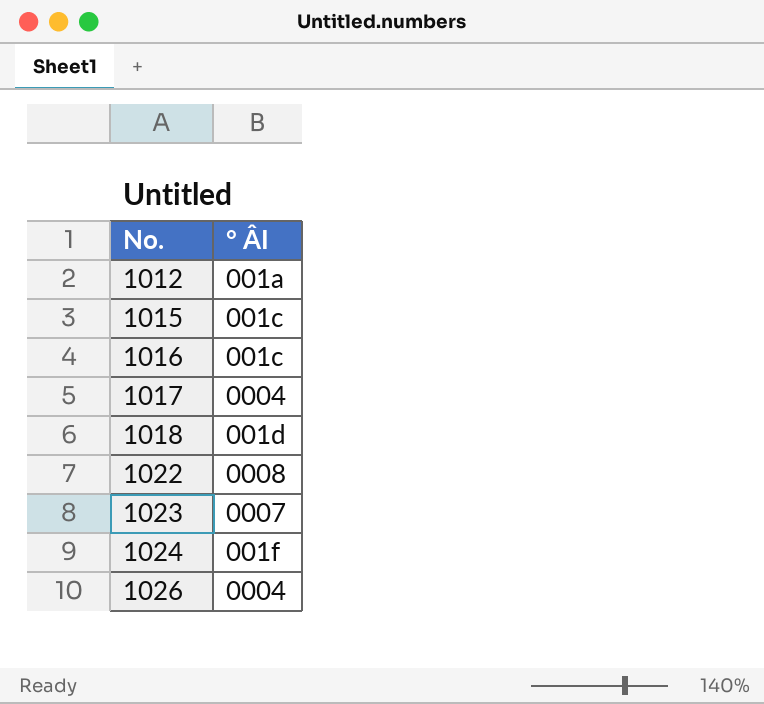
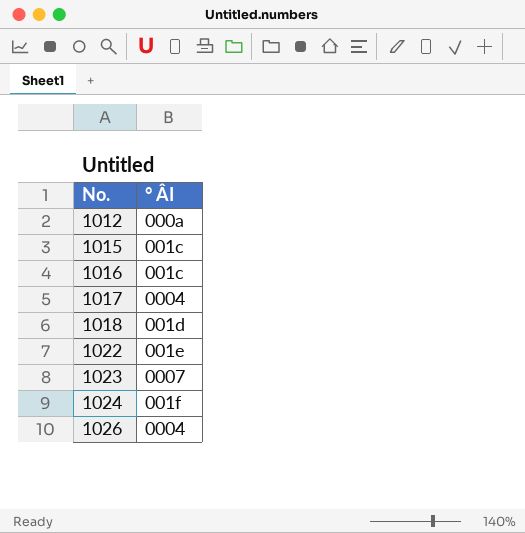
1012 | ° ÂI: 001a -> 000a
1022 | ° ÂI: 0008 -> 001e

